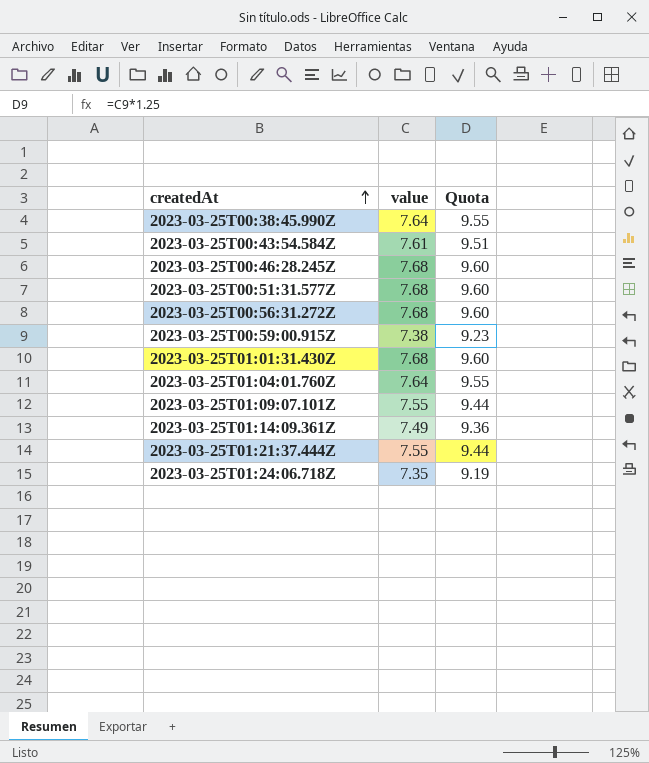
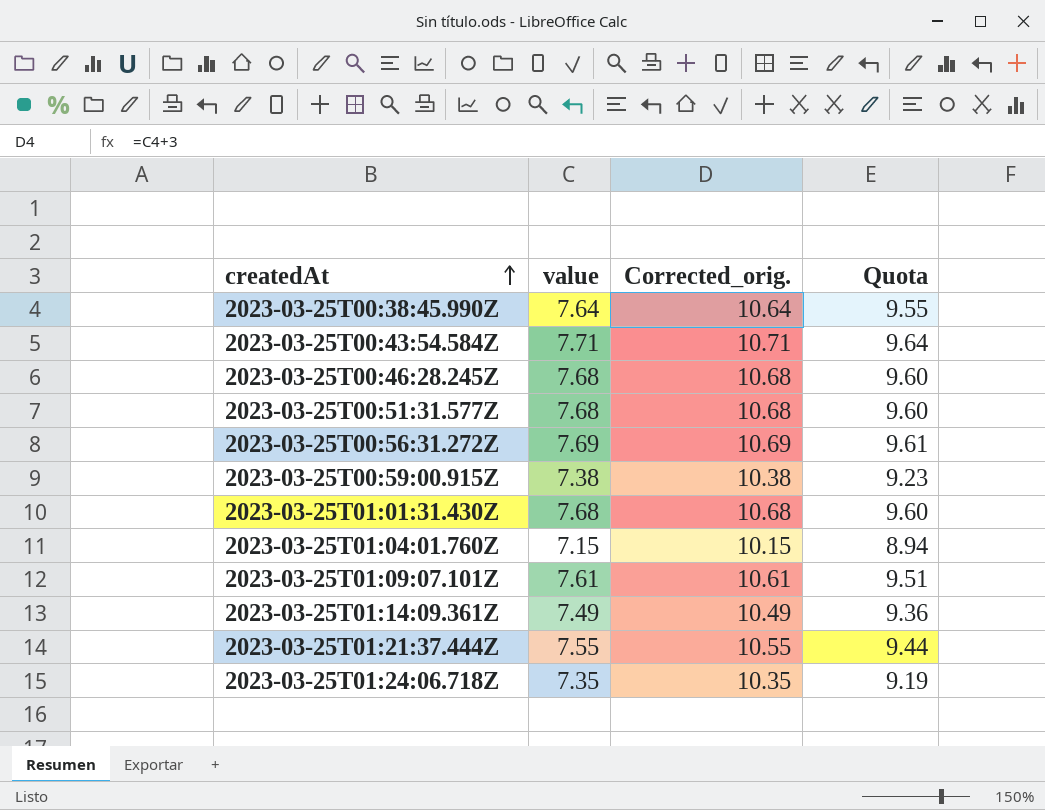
column Corrected_orig. | formula: none -> [value] + 3
2023-03-25T00:43:54.584Z | value: 7.61 -> 7.71
2023-03-25T00:43:54.584Z | Quota: 9.51 -> 9.64
2023-03-25T00:56:31.272Z | value: 7.68 -> 7.69
2023-03-25T00:56:31.272Z | Quota: 9.60 -> 9.61
2023-03-25T01:04:01.760Z | value: 7.64 -> 7.15
2023-03-25T01:04:01.760Z | Quota: 9.55 -> 8.94
2023-03-25T01:09:07.101Z | value: 7.55 -> 7.61
2023-03-25T01:09:07.101Z | Quota: 9.44 -> 9.51

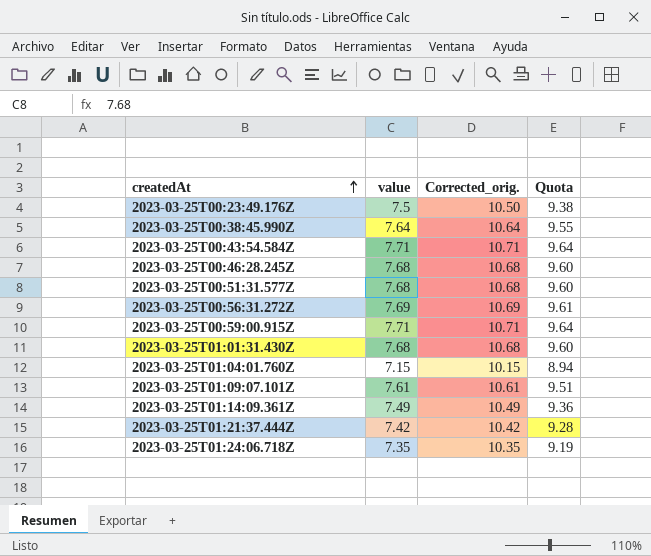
row 2023-03-25T00:23:49.176Z: none -> 7.5 | 10.50 | 9.38
2023-03-25T00:59:00.915Z | value: 7.38 -> 7.71
2023-03-25T00:59:00.915Z | Corrected_orig.: 10.38 -> 10.71
2023-03-25T00:59:00.915Z | Quota: 9.23 -> 9.64
2023-03-25T01:21:37.444Z | value: 7.55 -> 7.42
2023-03-25T01:21:37.444Z | Corrected_orig.: 10.55 -> 10.42
2023-03-25T01:21:37.444Z | Quota: 9.44 -> 9.28

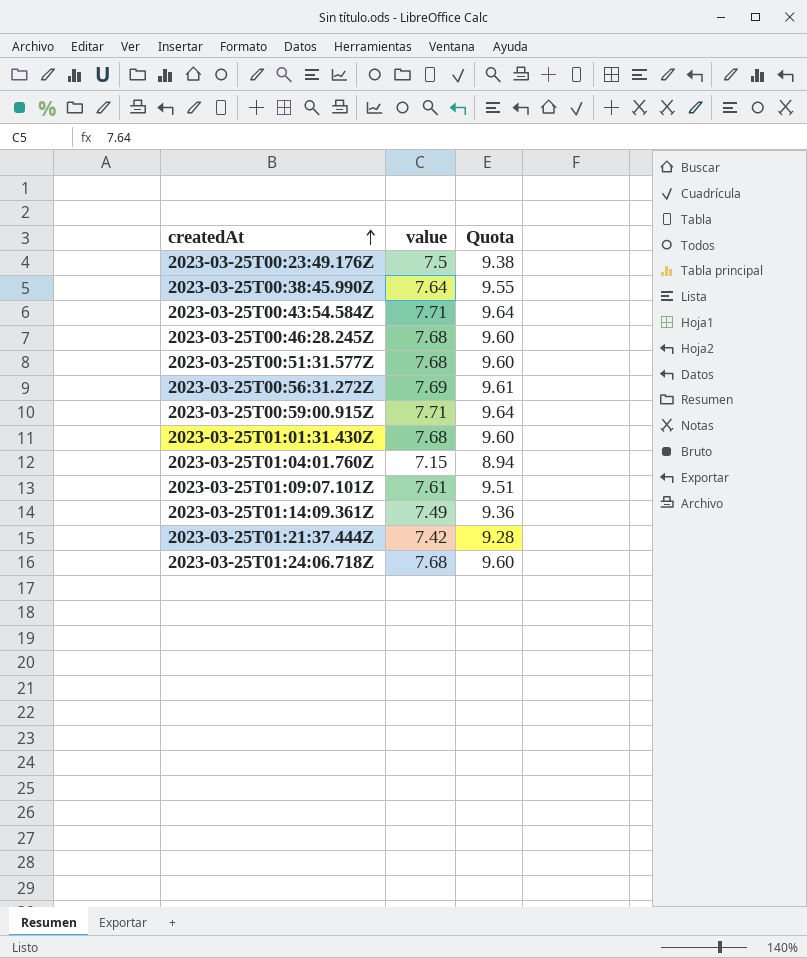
column Corrected_orig. | formula: [value] + 3 -> none
2023-03-25T01:24:06.718Z | value: 7.35 -> 7.68
2023-03-25T01:24:06.718Z | Quota: 9.19 -> 9.60

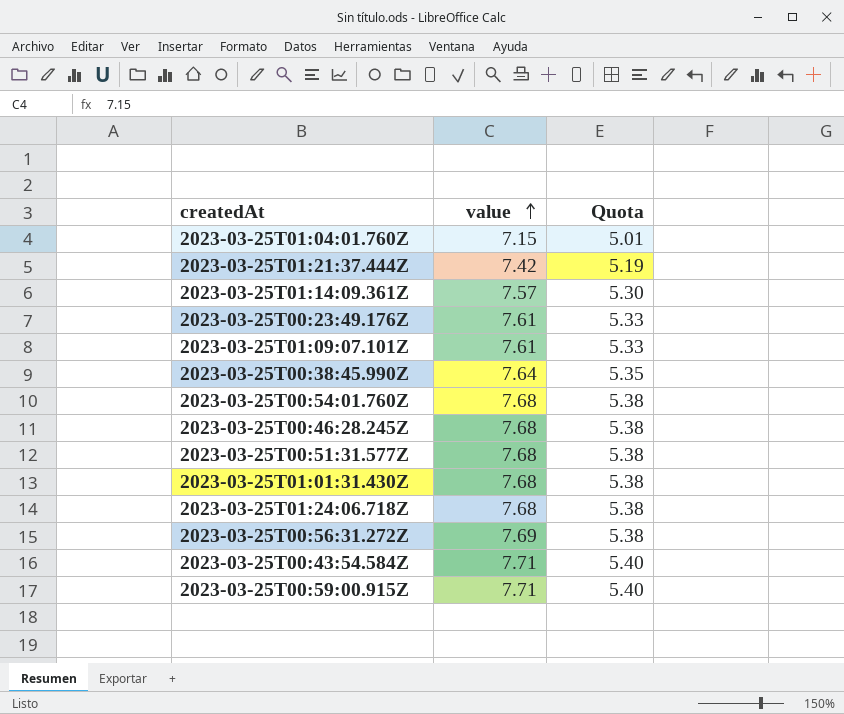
row order: createdAt ascending -> value ascending
column Quota | formula: [value] * 1.25 -> [value] * 0.7
2023-03-25T01:14:09.361Z | value: 7.49 -> 7.57
2023-03-25T00:23:49.176Z | value: 7.5 -> 7.61
row 2023-03-25T00:54:01.760Z: none -> 7.68 | 5.38

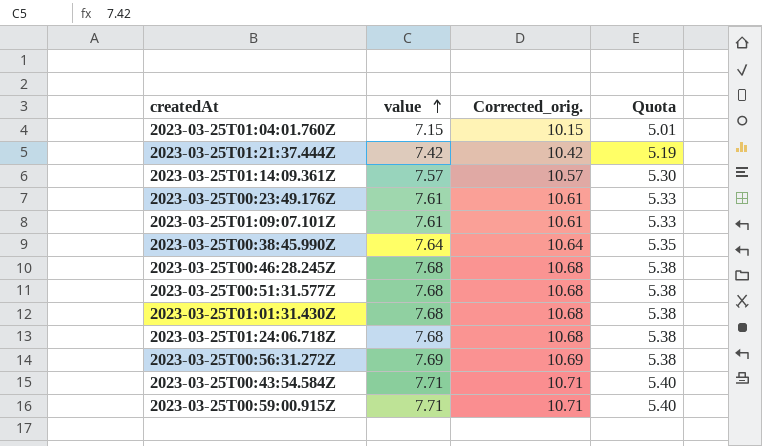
column Corrected_orig. | formula: none -> [value] + 3
row 2023-03-25T00:54:01.760Z: 7.68 | 5.38 -> none

